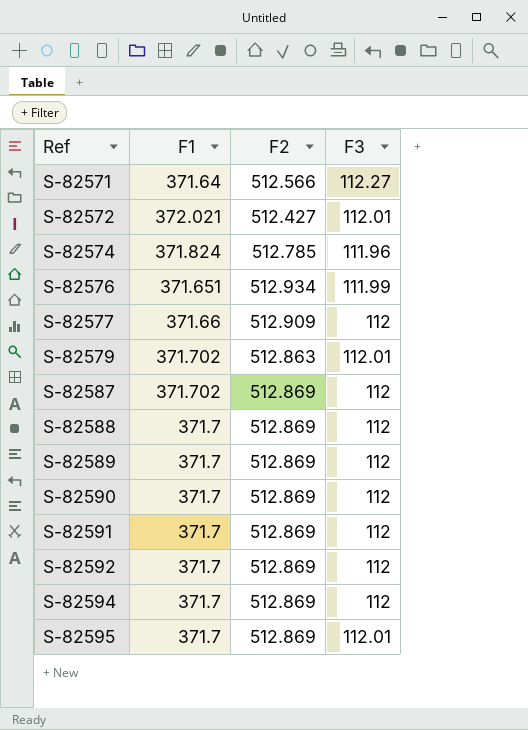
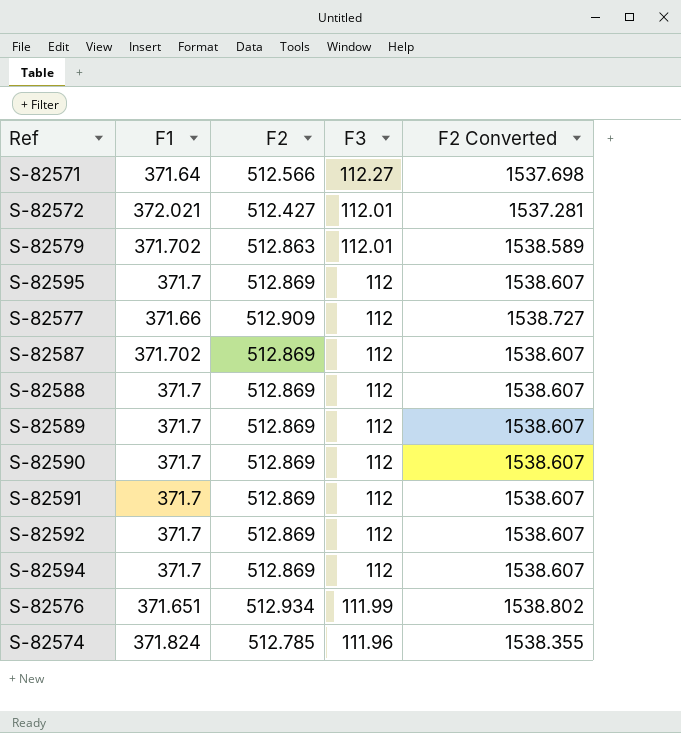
row order: Ref ascending -> F3 descending
column F2 Converted | formula: none -> [F2] * 3
S-82595 | F3: 112.01 -> 112

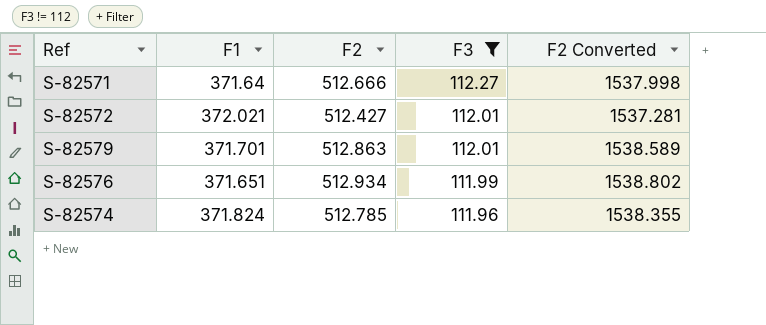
filter: none -> F3 != 112
S-82571 | F2: 512.566 -> 512.666
S-82571 | F2 Converted: 1537.698 -> 1537.998
S-82579 | F1: 371.702 -> 371.701

